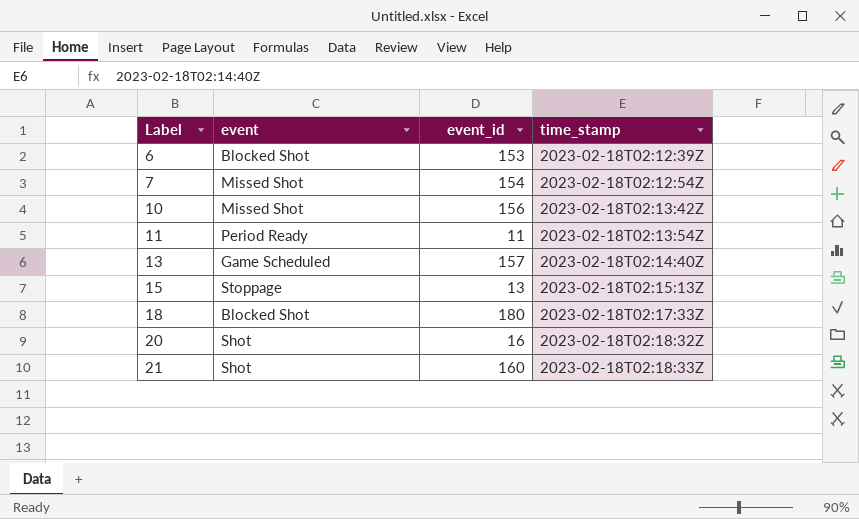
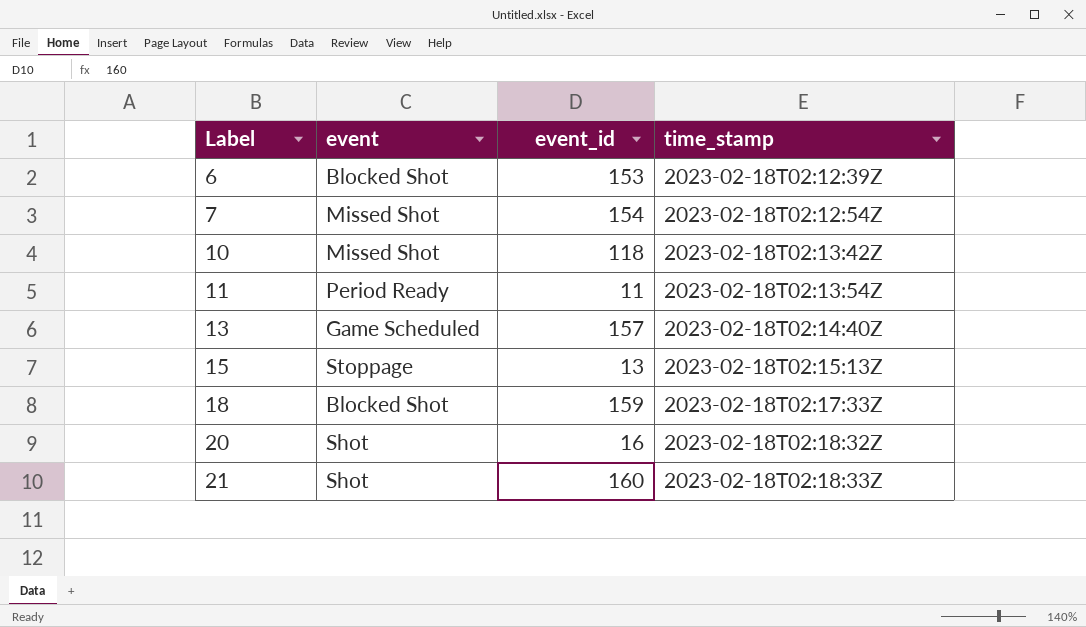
10 | event_id: 156 -> 118
18 | event_id: 180 -> 159

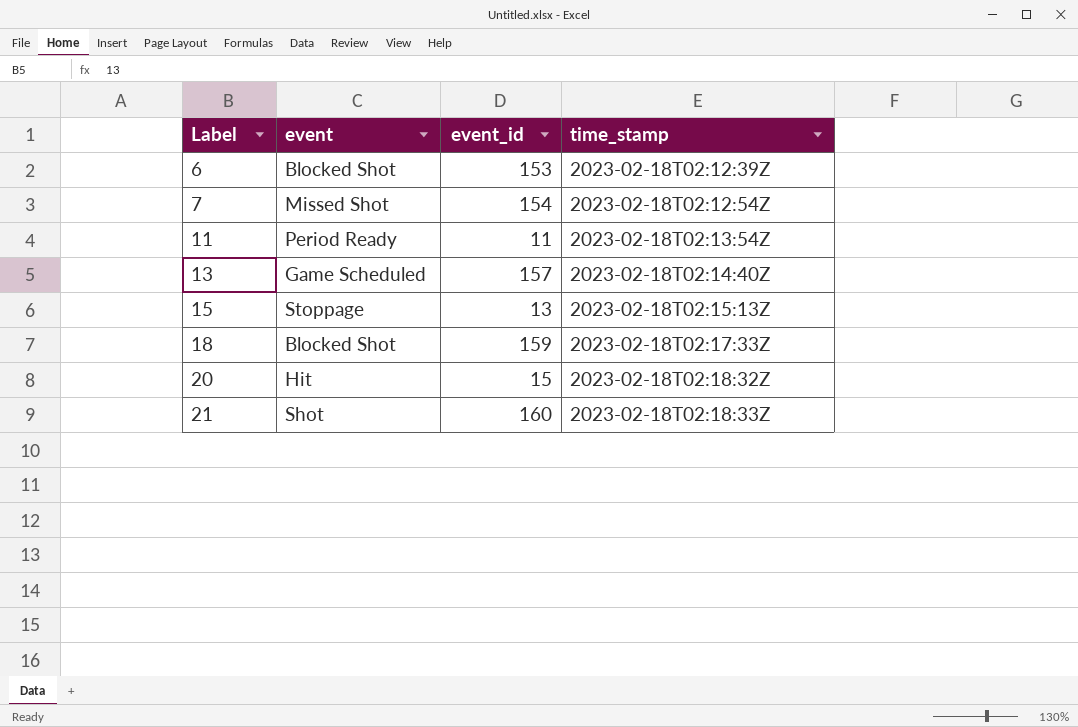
row 10: Missed Shot | 118 | 2023-02-18T02:13:42Z -> none
20 | event: Shot -> Hit
20 | event_id: 16 -> 15

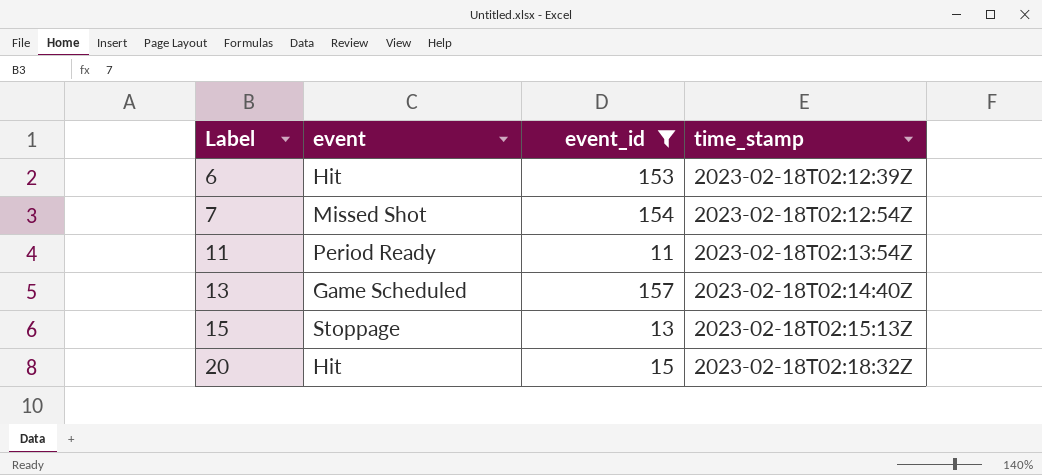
filter: none -> event_id <= 157
6 | event: Blocked Shot -> Hit

